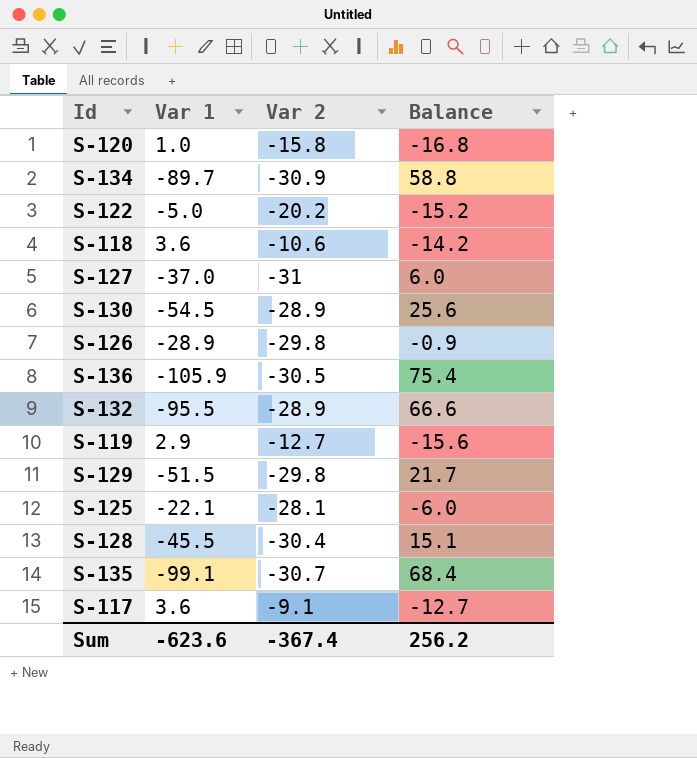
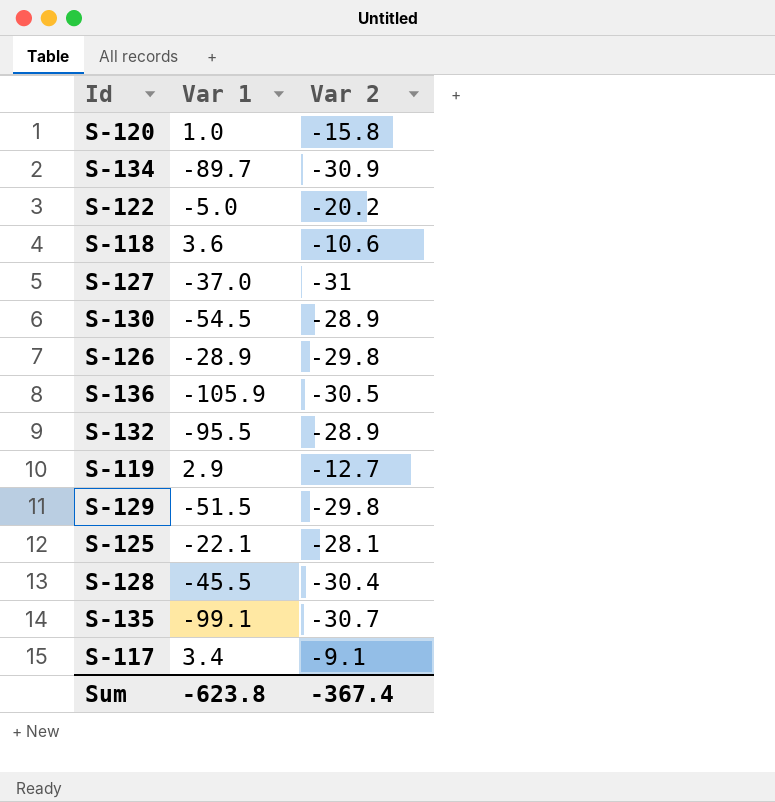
column Balance | formula: [Var 2] - [Var 1] -> none
S-117 | Var 1: 3.6 -> 3.4
Sum | Var 1: -623.6 -> -623.8

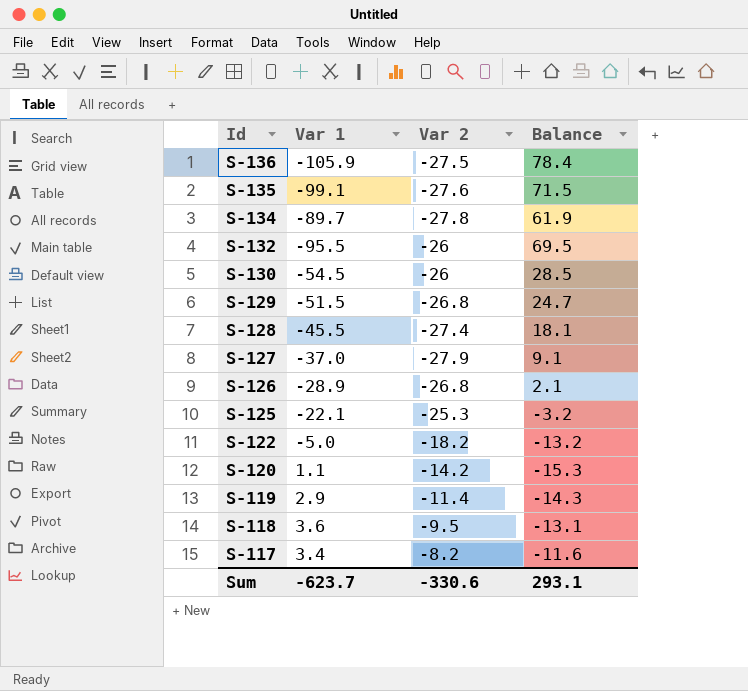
row order: none -> Id descending
column Balance | formula: none -> [Var 2] - [Var 1]
S-136 | Var 2: -30.5 -> -27.5
S-135 | Var 2: -30.7 -> -27.6
S-134 | Var 2: -30.9 -> -27.8
S-132 | Var 2: -28.9 -> -26
S-130 | Var 2: -28.9 -> -26
S-129 | Var 2: -29.8 -> -26.8
S-128 | Var 2: -30.4 -> -27.4
S-127 | Var 2: -31 -> -27.9
S-126 | Var 2: -29.8 -> -26.8
S-125 | Var 2: -28.1 -> -25.3
S-122 | Var 2: -20.2 -> -18.2
S-120 | Var 1: 1.0 -> 1.1
S-120 | Var 2: -15.8 -> -14.2
S-119 | Var 2: -12.7 -> -11.4
S-118 | Var 2: -10.6 -> -9.5
S-117 | Var 2: -9.1 -> -8.2
Sum | Var 1: -623.8 -> -623.7
Sum | Var 2: -367.4 -> -330.6

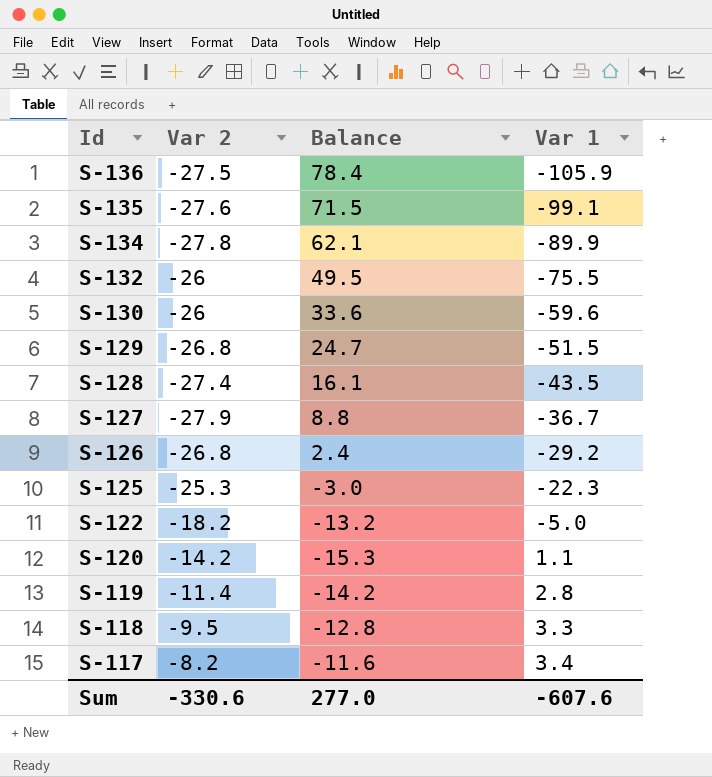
column Var 1 | position: 2 -> 4
S-134 | Balance: 61.9 -> 62.1
S-134 | Var 1: -89.7 -> -89.9
S-132 | Balance: 69.5 -> 49.5
S-132 | Var 1: -95.5 -> -75.5
S-130 | Balance: 28.5 -> 33.6
S-130 | Var 1: -54.5 -> -59.6
S-128 | Balance: 18.1 -> 16.1
S-128 | Var 1: -45.5 -> -43.5
S-127 | Balance: 9.1 -> 8.8
S-127 | Var 1: -37.0 -> -36.7
S-126 | Balance: 2.1 -> 2.4
S-126 | Var 1: -28.9 -> -29.2
S-125 | Balance: -3.2 -> -3.0
S-125 | Var 1: -22.1 -> -22.3
S-119 | Balance: -14.3 -> -14.2
S-119 | Var 1: 2.9 -> 2.8
S-118 | Balance: -13.1 -> -12.8
S-118 | Var 1: 3.6 -> 3.3
Sum | Balance: 293.1 -> 277.0
Sum | Var 1: -623.7 -> -607.6

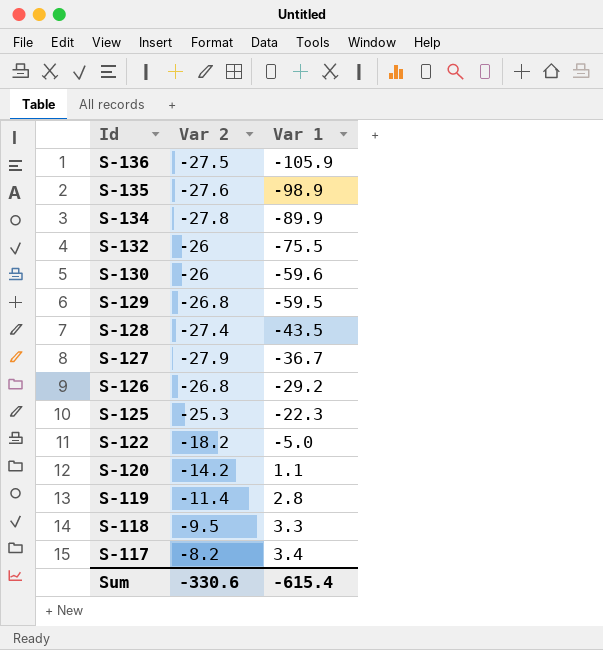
column Balance | formula: [Var 2] - [Var 1] -> none
S-135 | Var 1: -99.1 -> -98.9
S-129 | Var 1: -51.5 -> -59.5
Sum | Var 1: -607.6 -> -615.4

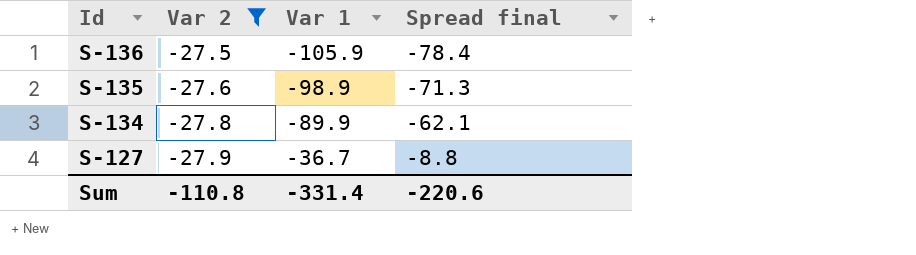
filter: none -> Var 2 <= -27.5
column Spread final | formula: none -> [Var 1] - [Var 2]
Sum | Var 2: -330.6 -> -110.8
Sum | Var 1: -615.4 -> -331.4

